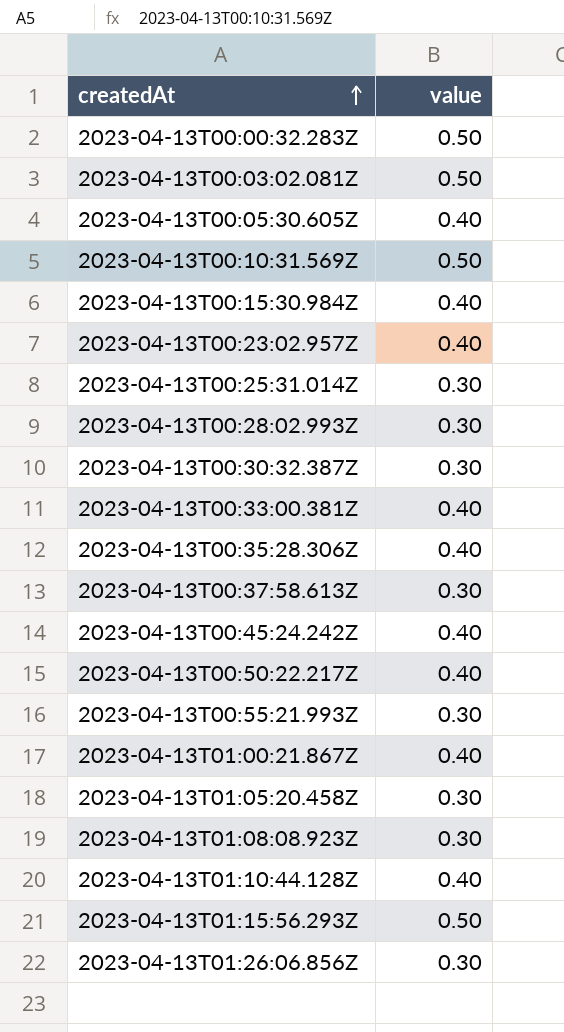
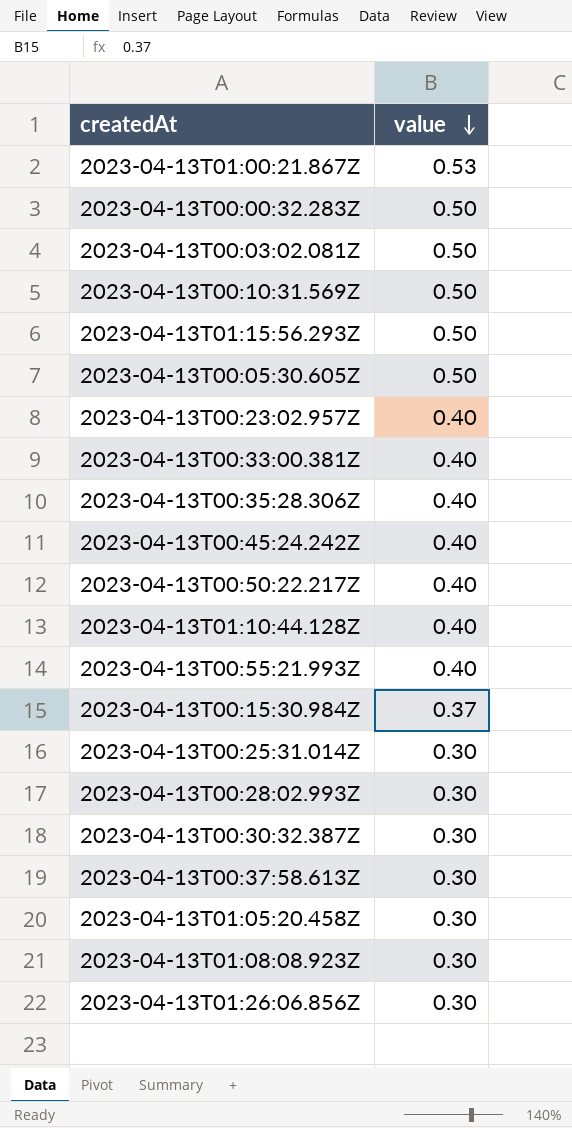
row order: createdAt ascending -> value descending
2023-04-13T01:00:21.867Z | value: 0.40 -> 0.53
2023-04-13T00:05:30.605Z | value: 0.40 -> 0.50
2023-04-13T00:55:21.993Z | value: 0.30 -> 0.40
2023-04-13T00:15:30.984Z | value: 0.40 -> 0.37

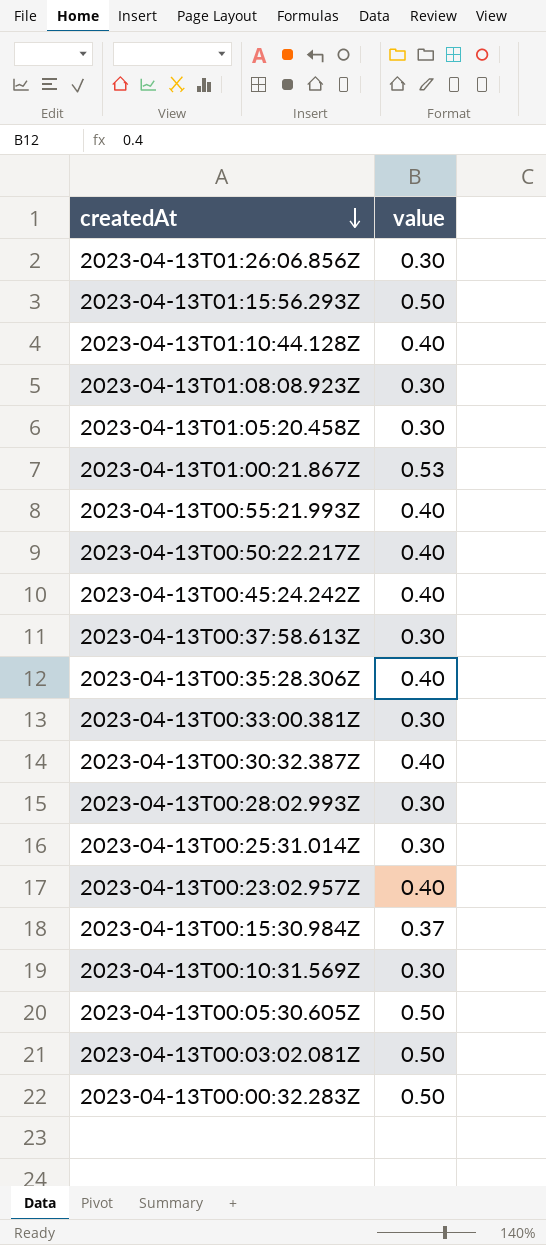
row order: value descending -> createdAt descending
2023-04-13T00:33:00.381Z | value: 0.40 -> 0.30
2023-04-13T00:30:32.387Z | value: 0.30 -> 0.40
2023-04-13T00:10:31.569Z | value: 0.50 -> 0.30

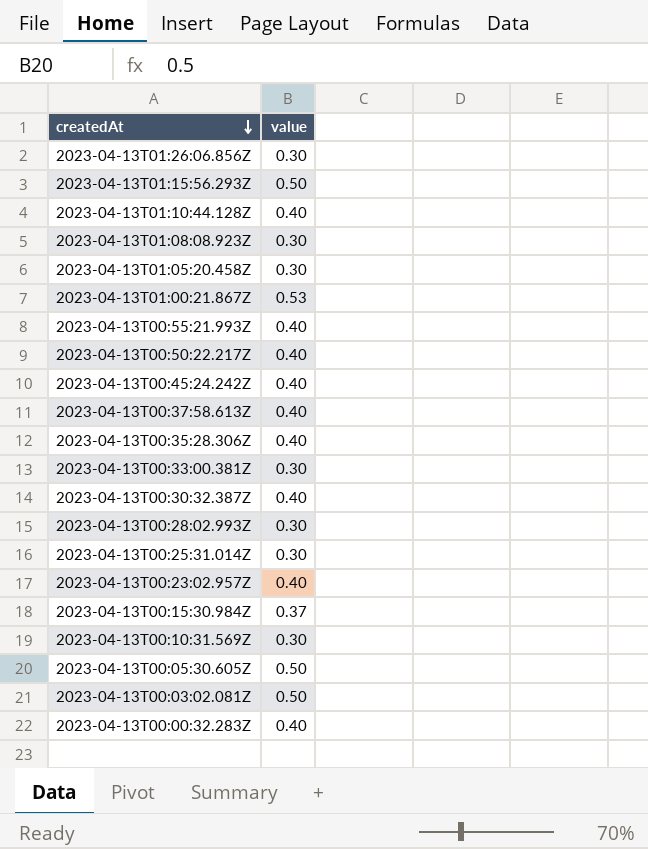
2023-04-13T00:37:58.613Z | value: 0.30 -> 0.40
2023-04-13T00:00:32.283Z | value: 0.50 -> 0.40

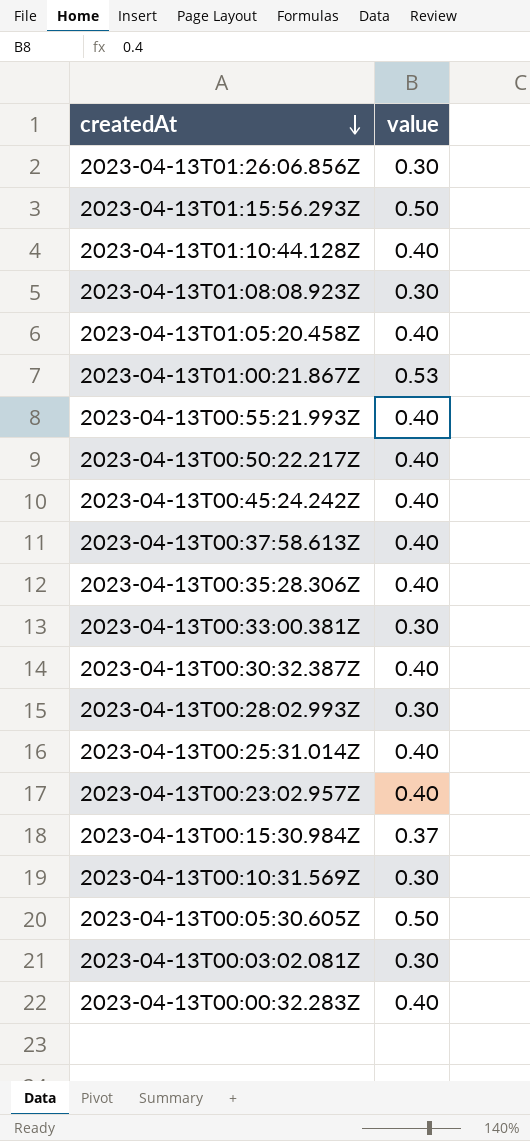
2023-04-13T01:05:20.458Z | value: 0.30 -> 0.40
2023-04-13T00:25:31.014Z | value: 0.30 -> 0.40
2023-04-13T00:03:02.081Z | value: 0.50 -> 0.30

